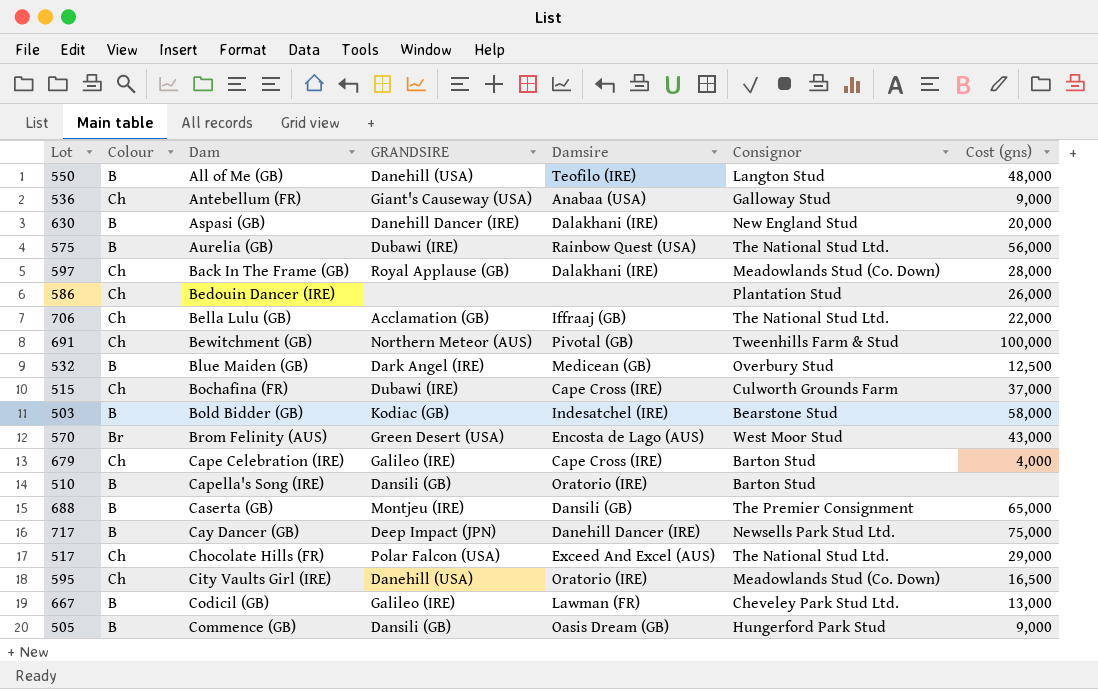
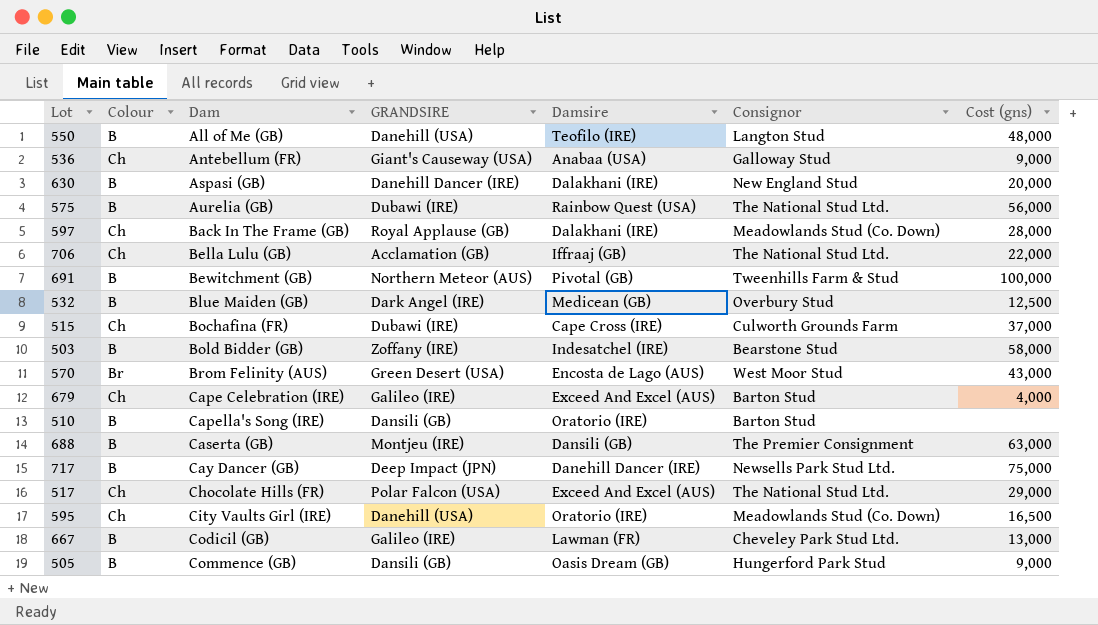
row 586: Ch | Bedouin Dancer (IRE) | none | none | Plantation Stud | 26,000 -> none
691 | Colour: Ch -> B
503 | GRANDSIRE: Kodiac (GB) -> Zoffany (IRE)
679 | Damsire: Cape Cross (IRE) -> Exceed And Excel (AUS)
688 | Cost (gns): 65,000 -> 63,000

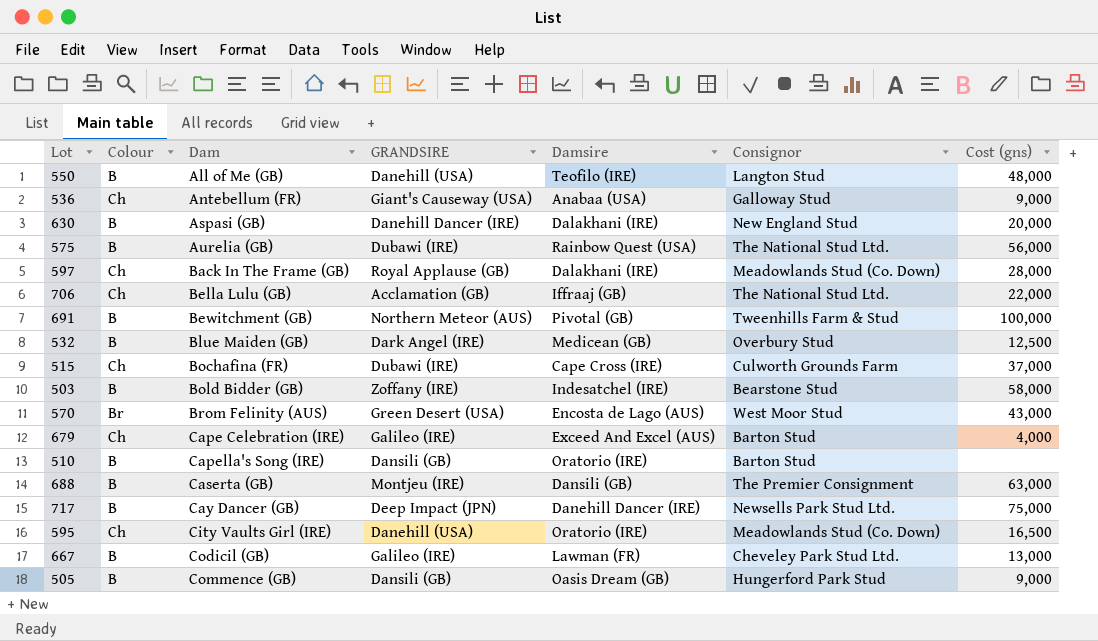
row 517: Ch | Chocolate Hills (FR) | Polar Falcon (USA) | Exceed And Excel (AUS) | The National Stud Ltd. | 29,000 -> none

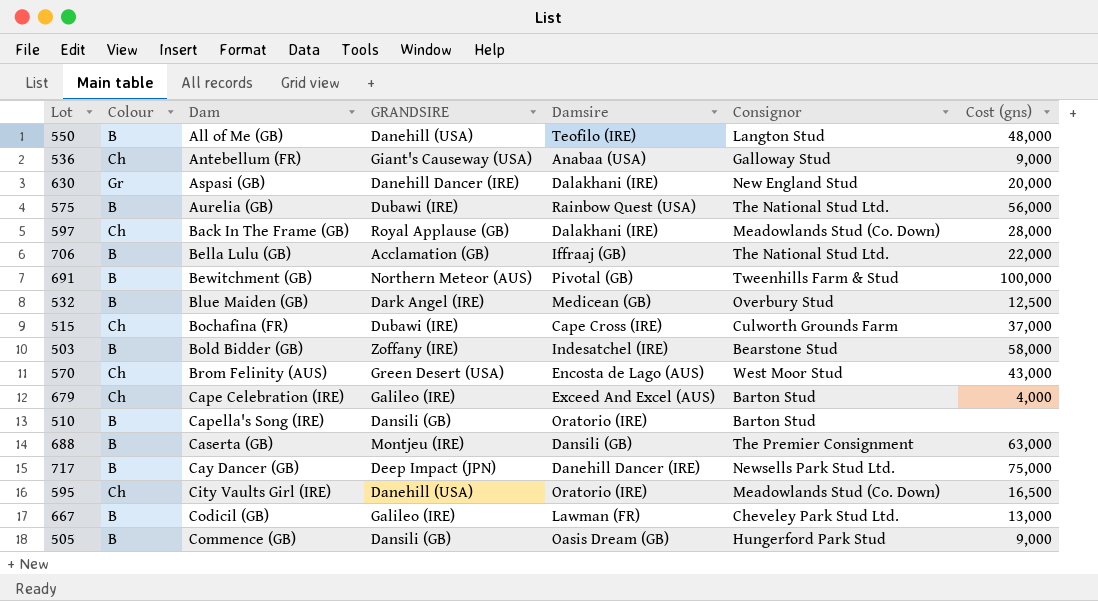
630 | Colour: B -> Gr
706 | Colour: Ch -> B
570 | Colour: Br -> Ch

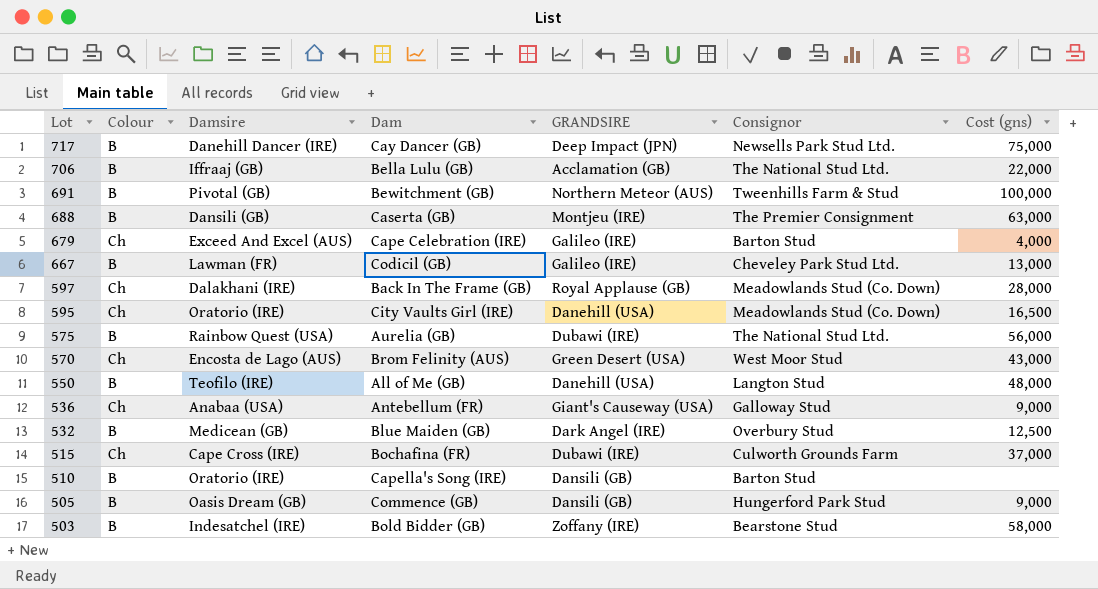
row order: Dam ascending -> Lot descending
column Damsire | position: 5 -> 3
row 630: Gr | Aspasi (GB) | Danehill Dancer (IRE) | Dalakhani (IRE) | New England Stud | 20,000 -> none

